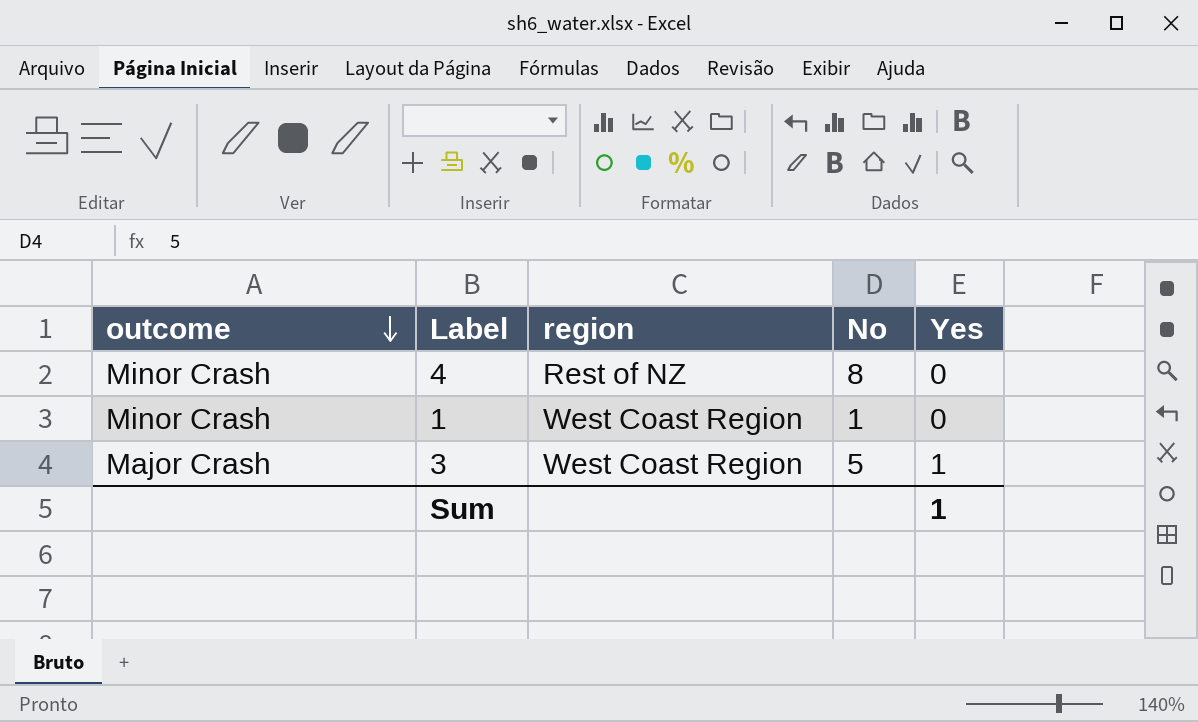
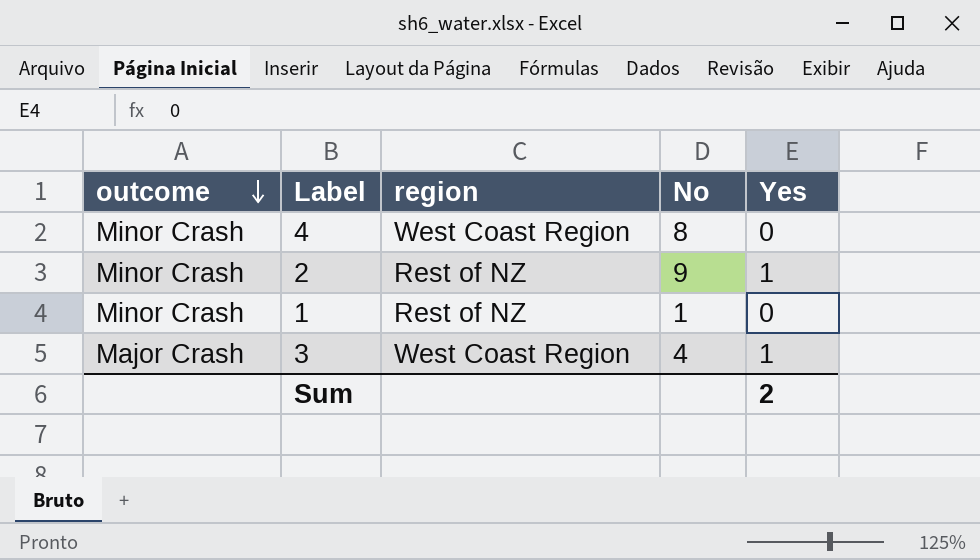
4 | region: Rest of NZ -> West Coast Region
row 2: none -> Minor Crash | Rest of NZ | 9 | 1
1 | region: West Coast Region -> Rest of NZ
3 | No: 5 -> 4
Sum | Yes: 1 -> 2

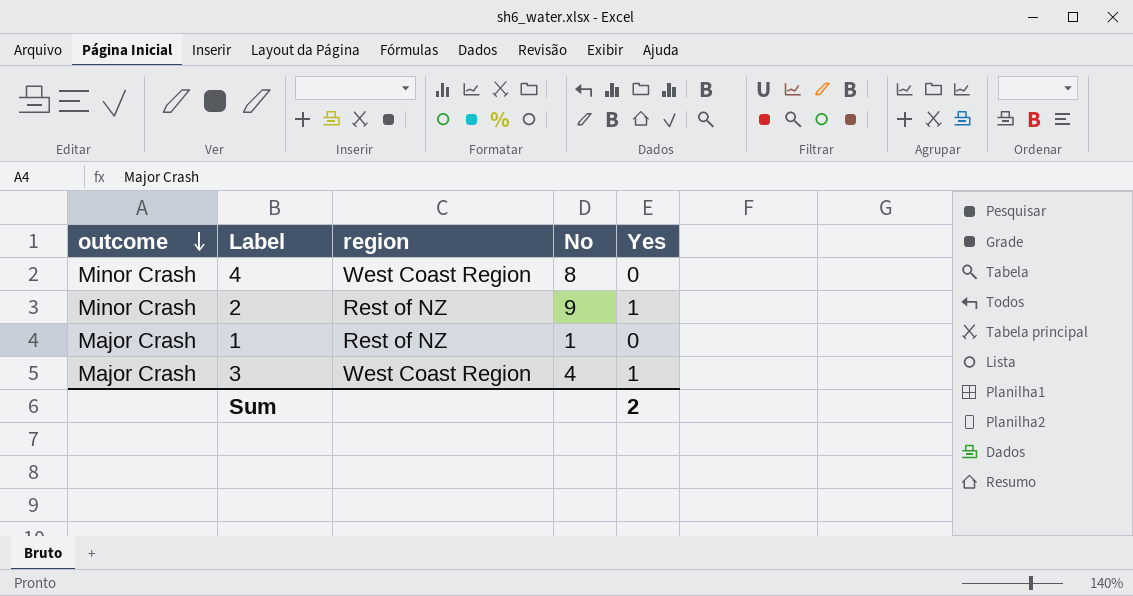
1 | outcome: Minor Crash -> Major Crash

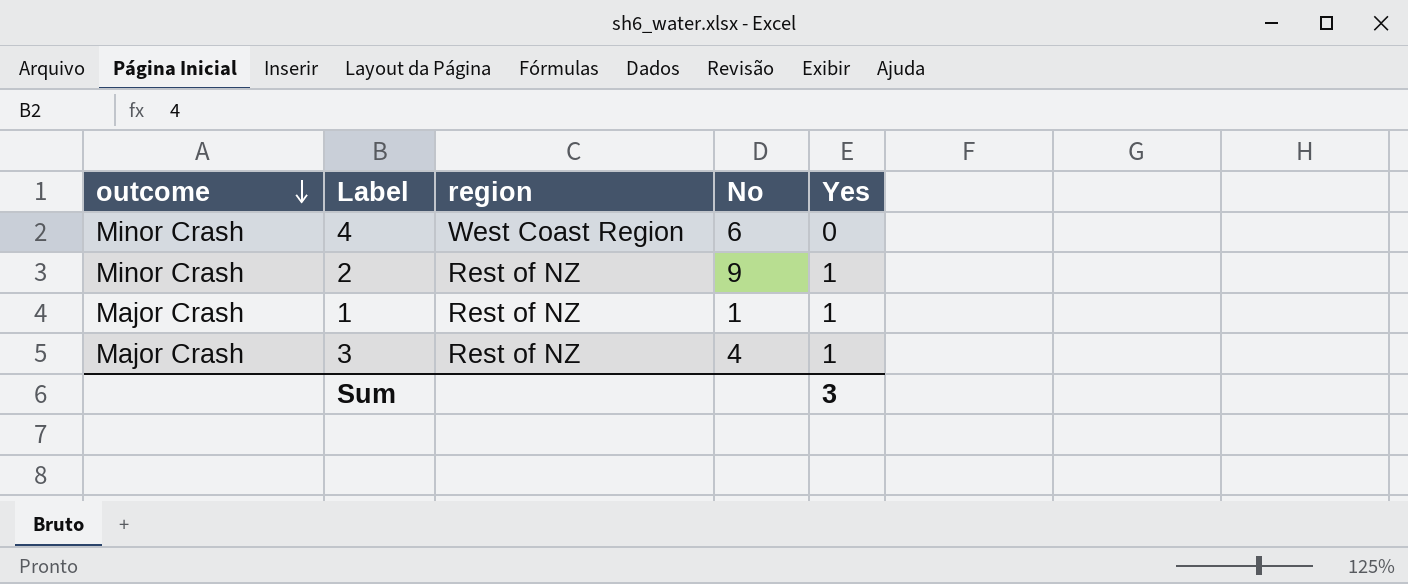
4 | No: 8 -> 6
1 | Yes: 0 -> 1
3 | region: West Coast Region -> Rest of NZ
Sum | Yes: 2 -> 3

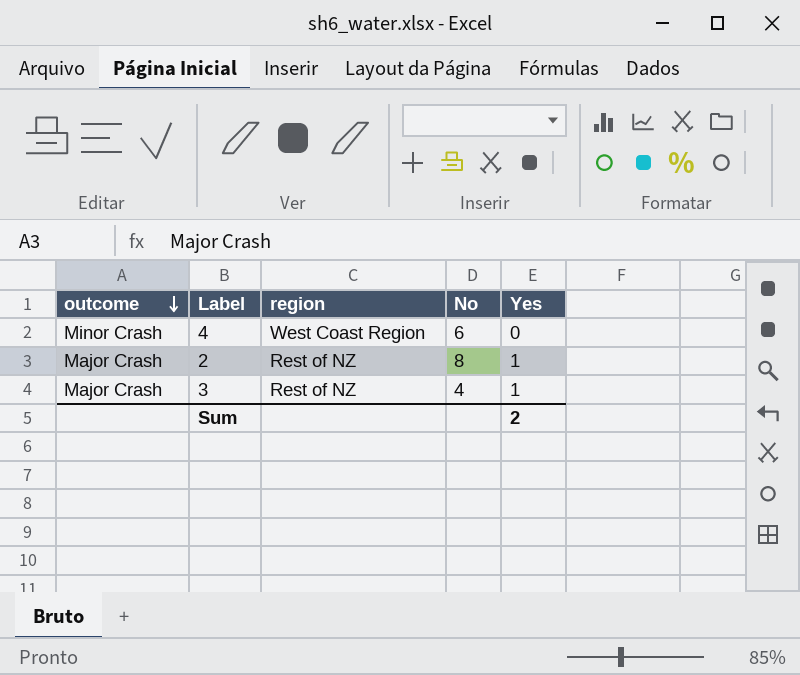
row 1: Major Crash | Rest of NZ | 1 | 1 -> none
2 | outcome: Minor Crash -> Major Crash
2 | No: 9 -> 8
Sum | Yes: 3 -> 2

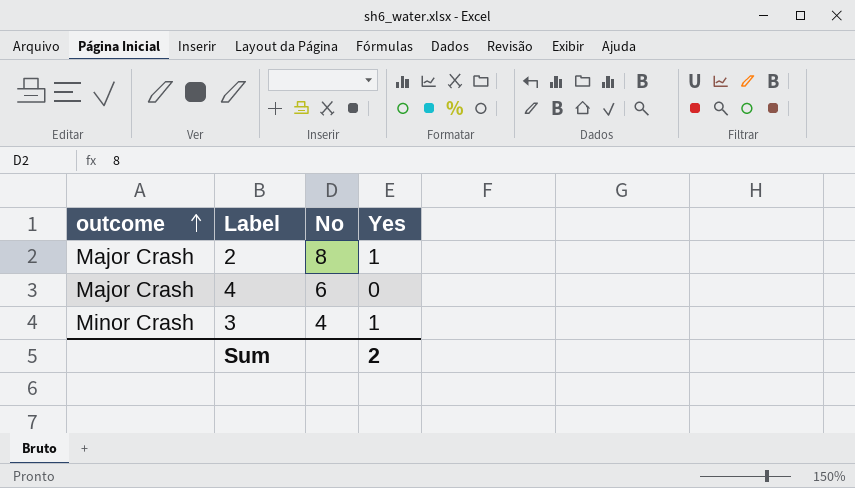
row order: outcome descending -> outcome ascending
column region | position: 3 -> none
4 | outcome: Minor Crash -> Major Crash
3 | outcome: Major Crash -> Minor Crash

